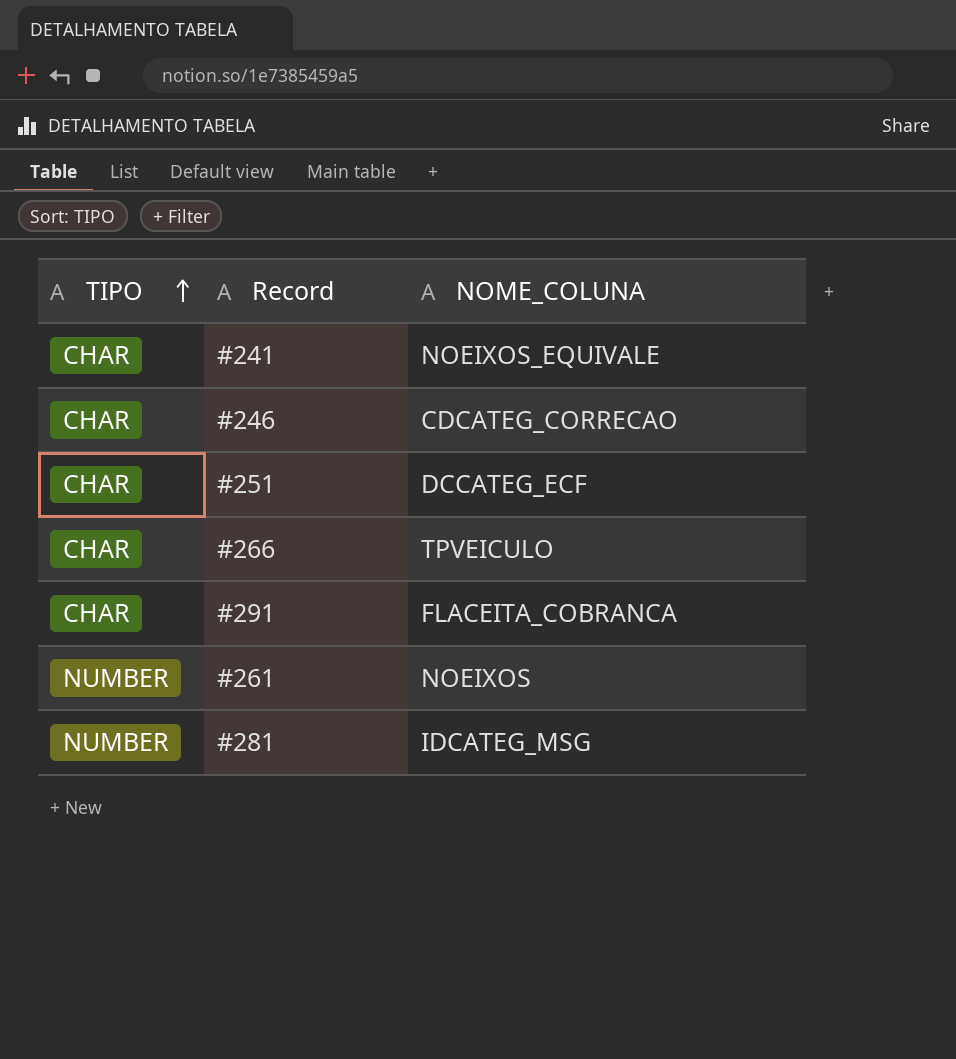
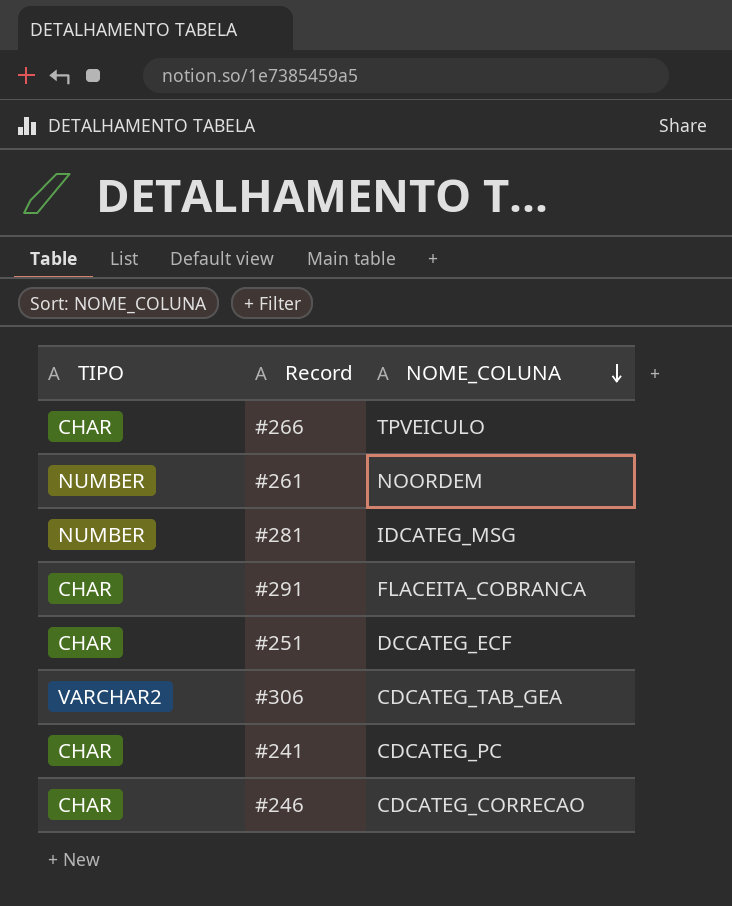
row order: TIPO ascending -> NOME_COLUNA descending
#261 | NOME_COLUNA: NOEIXOS -> NOORDEM
row #306: none -> VARCHAR2 | CDCATEG_TAB_GEA
#241 | NOME_COLUNA: NOEIXOS_EQUIVALE -> CDCATEG_PC

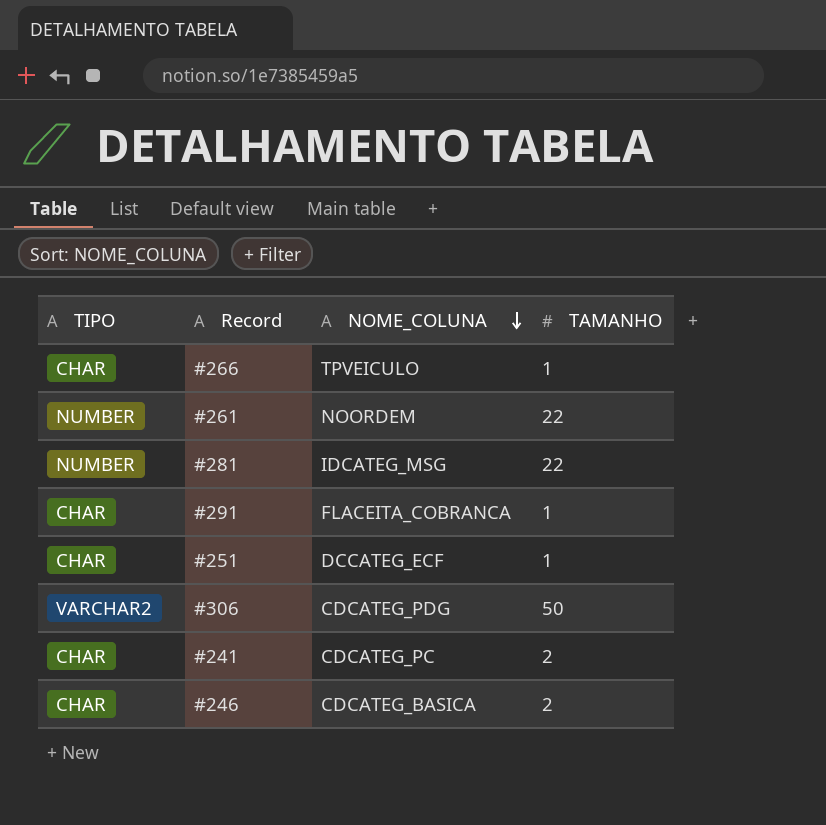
column TAMANHO | position: none -> 4
#306 | NOME_COLUNA: CDCATEG_TAB_GEA -> CDCATEG_PDG
#246 | NOME_COLUNA: CDCATEG_CORRECAO -> CDCATEG_BASICA

